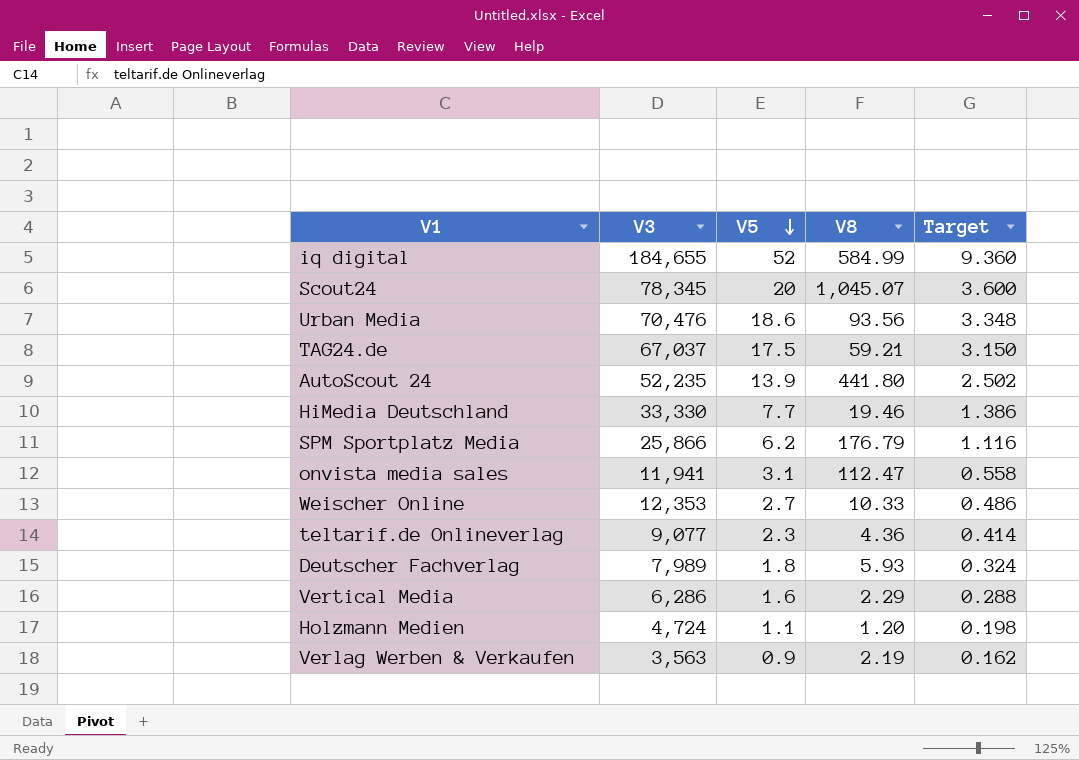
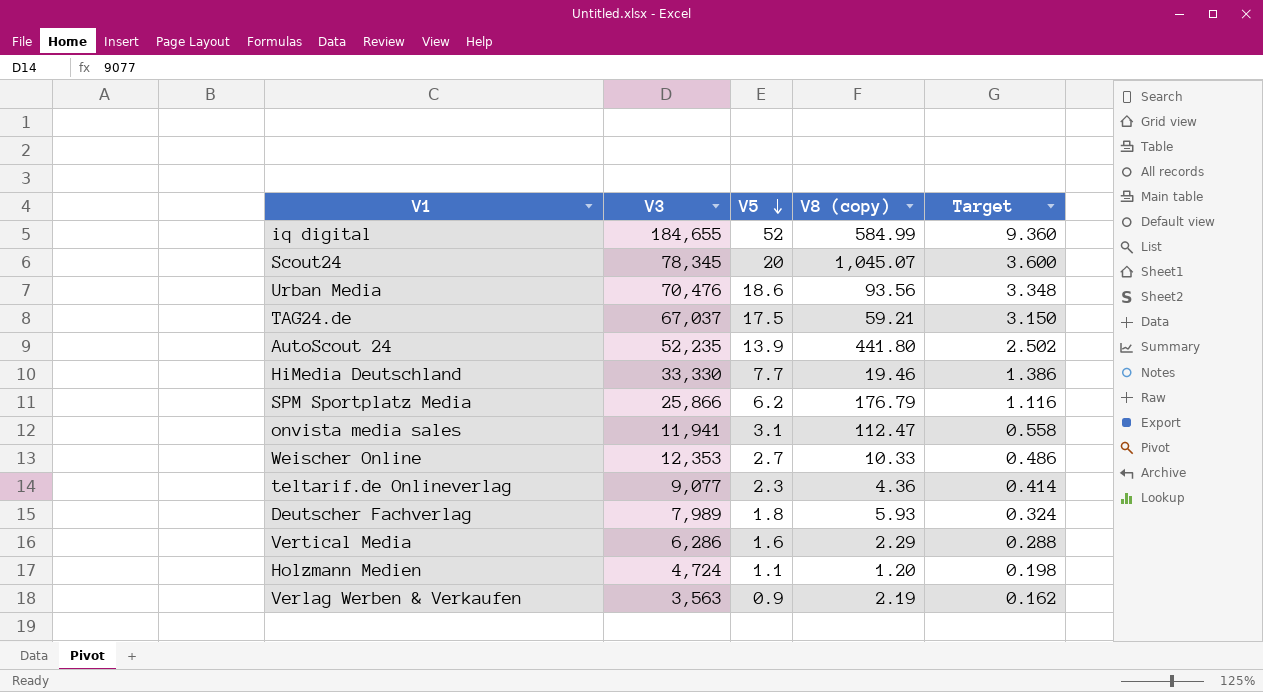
column name: V8 -> V8 (copy)

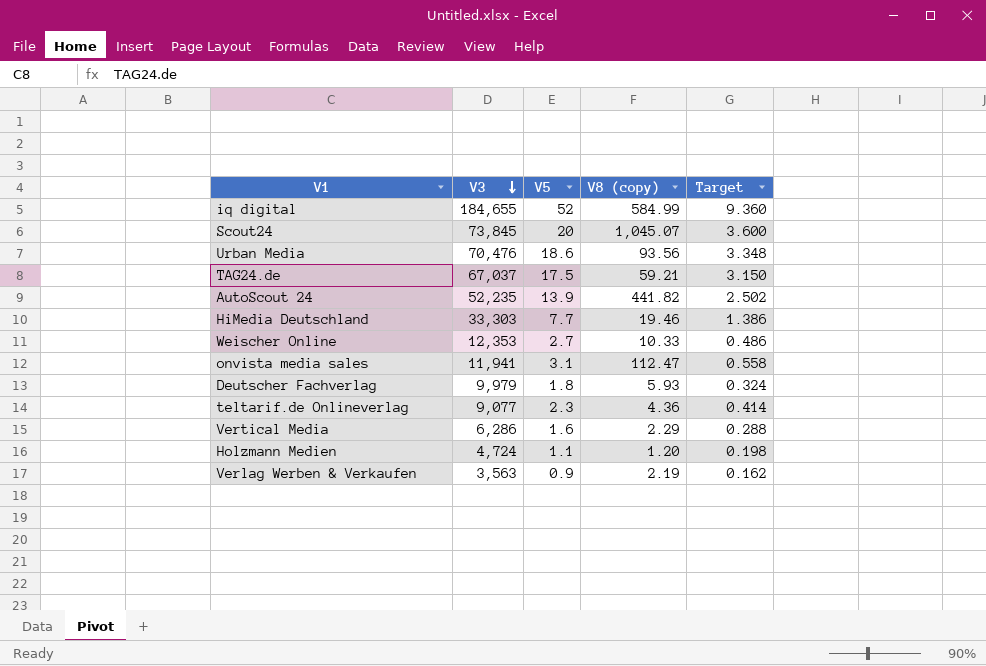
row order: V5 descending -> V3 descending
row SPM Sportplatz Media: 25,866 | 6.2 | 176.79 | 1.116 -> none
Scout24 | V3: 78,345 -> 73,845
AutoScout 24 | V8 (copy): 441.80 -> 441.82
HiMedia Deutschland | V3: 33,330 -> 33,303
Deutscher Fachverlag | V3: 7,989 -> 9,979

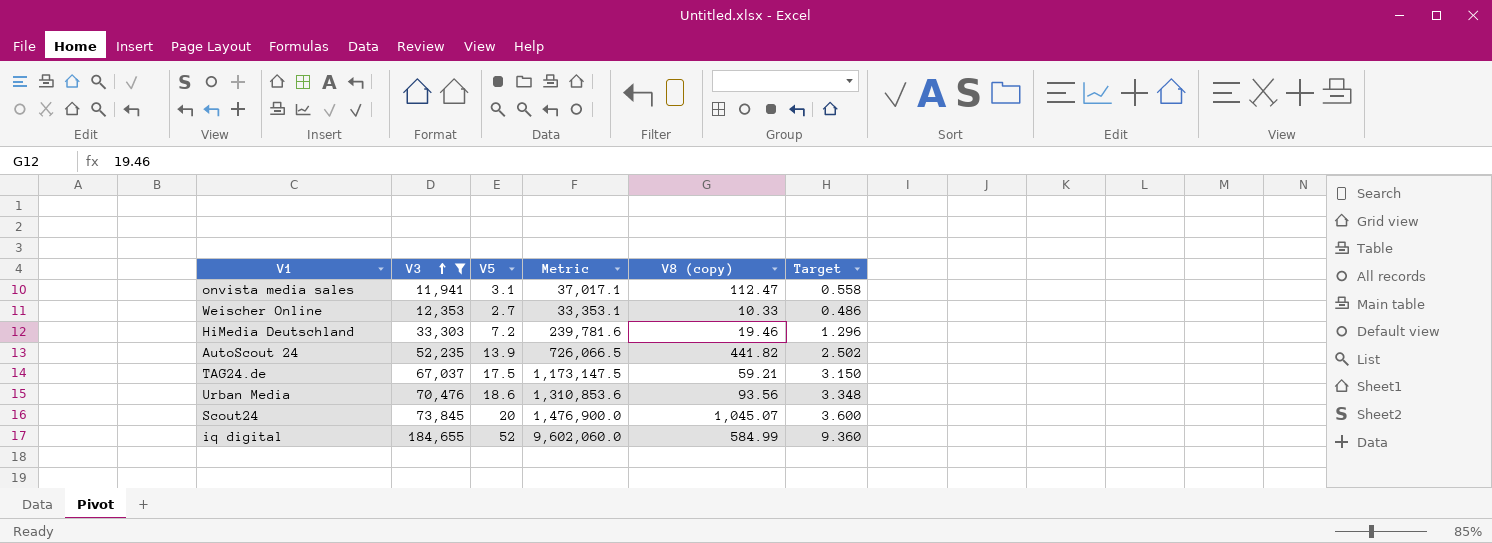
filter: none -> V3 >= 11,941
row order: V3 descending -> V3 ascending
column Metric | formula: none -> [V3] * [V5]
HiMedia Deutschland | V5: 7.7 -> 7.2
HiMedia Deutschland | Target: 1.386 -> 1.296

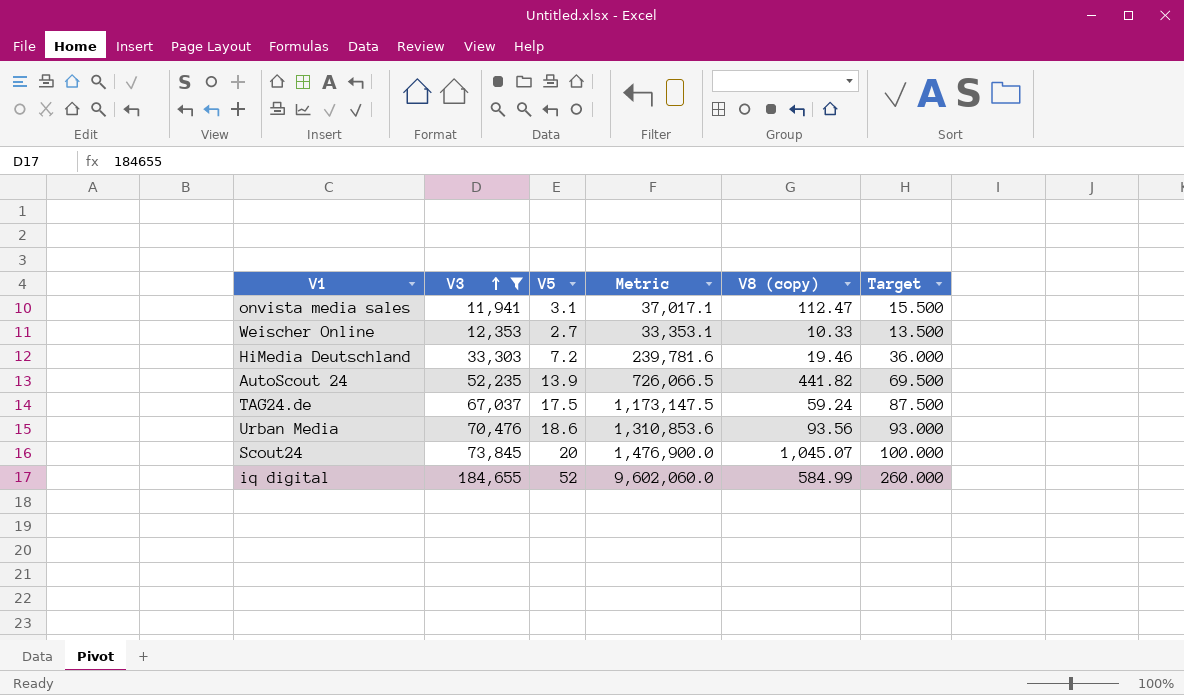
column Target | formula: [V5] * 0.18 -> [V5] * 5
TAG24.de | V8 (copy): 59.21 -> 59.24

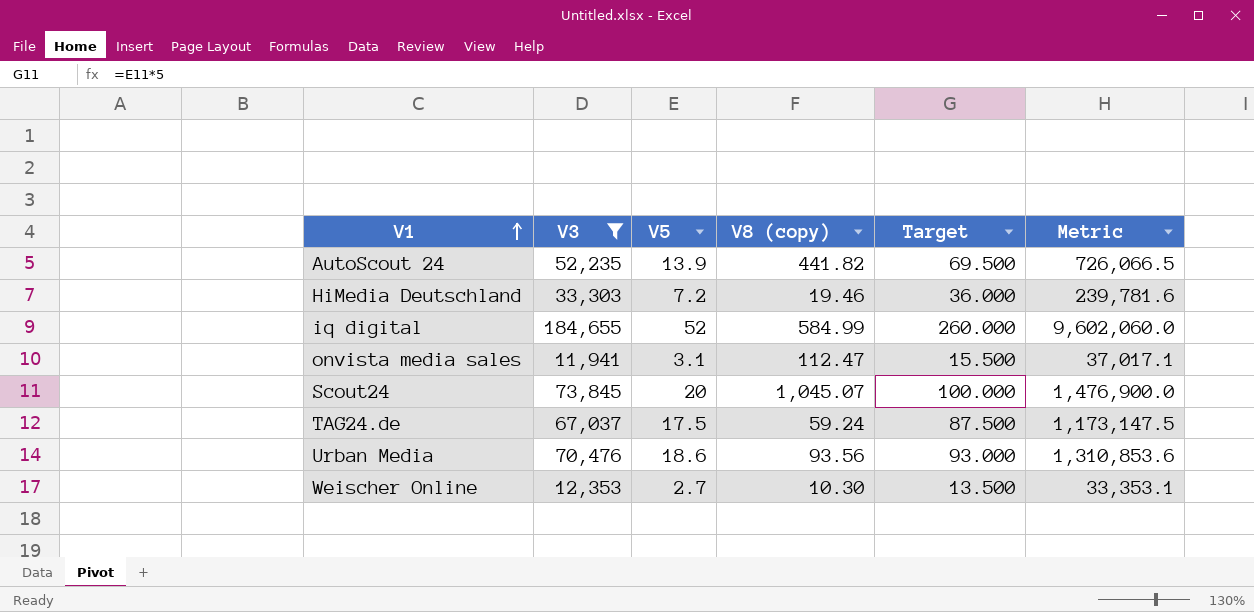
row order: V3 ascending -> V1 ascending
column Metric | position: 4 -> 6
Weischer Online | V8 (copy): 10.33 -> 10.30

